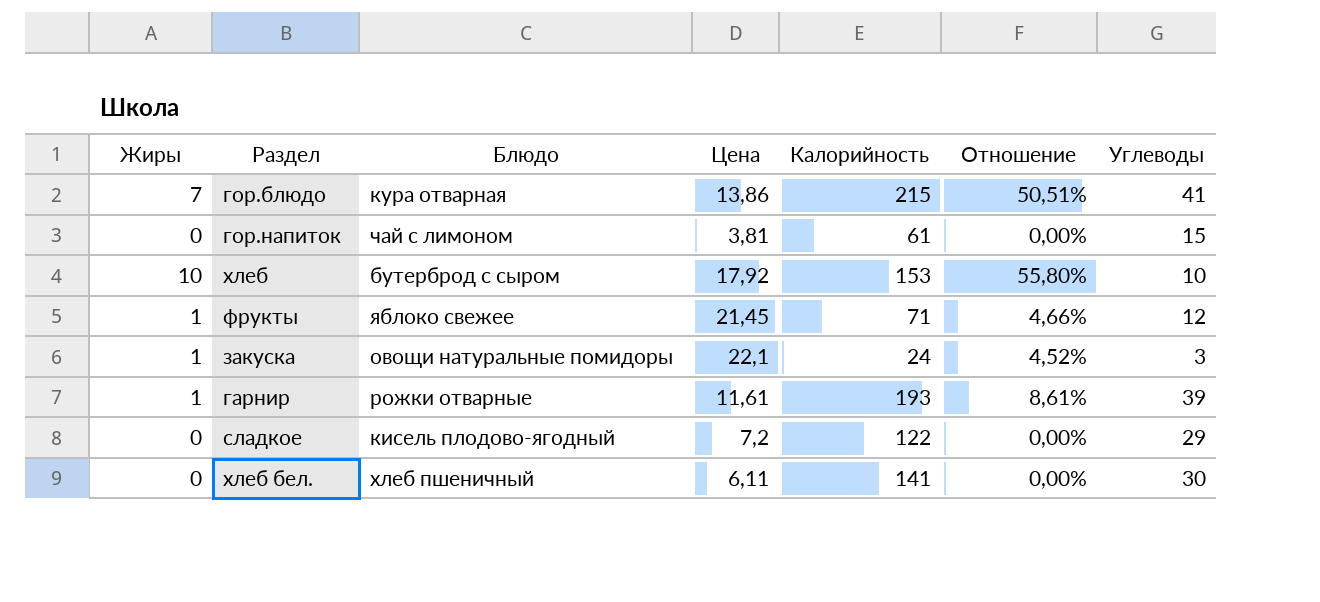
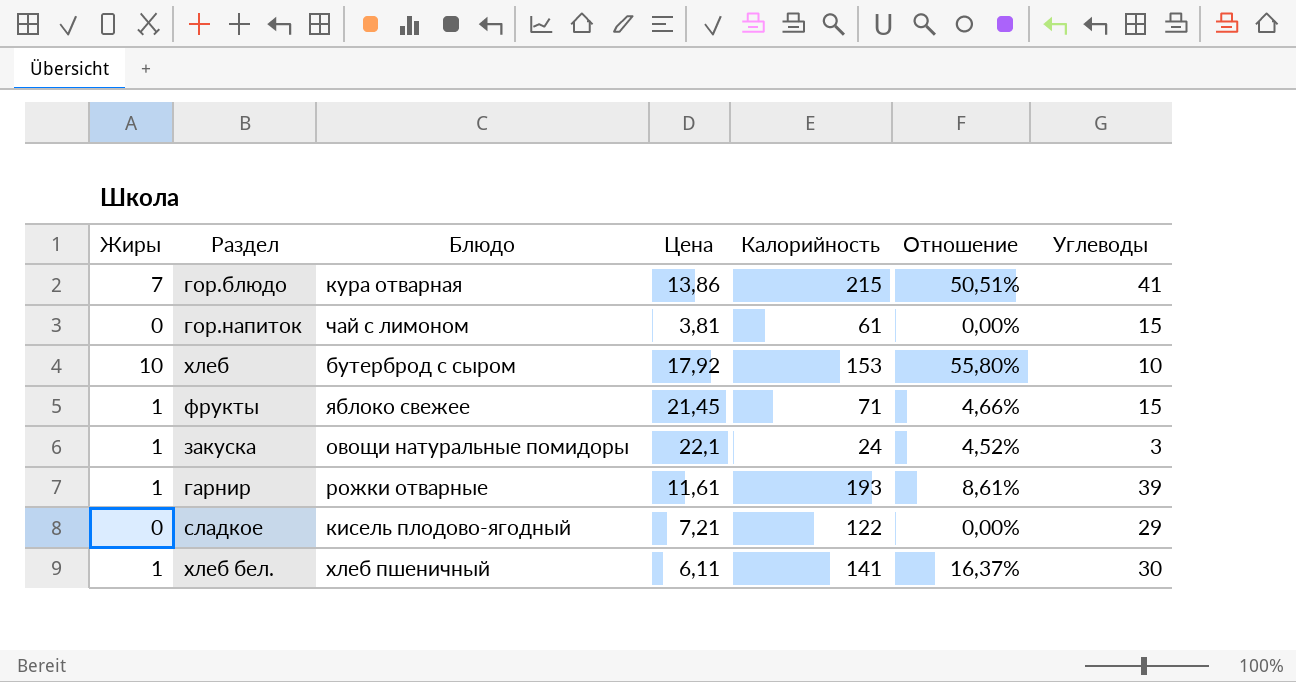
фрукты | Углеводы: 12 -> 15
сладкое | Цена: 7,2 -> 7,21
хлеб бел. | Жиры: 0 -> 1
хлеб бел. | Отношение: 0,00% -> 16,37%

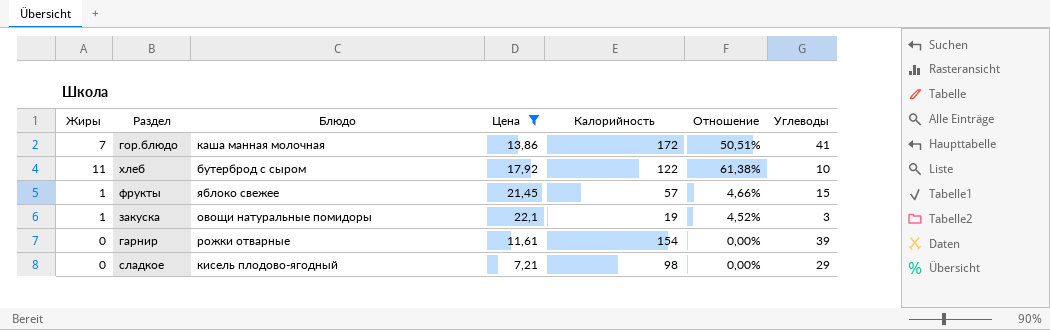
filter: none -> Цена >= 7,21
гор.блюдо | Блюдо: кура отварная -> каша манная молочная
гор.блюдо | Калорийность: 215 -> 172
хлеб | Жиры: 10 -> 11
хлеб | Калорийность: 153 -> 122
хлеб | Отношение: 55,80% -> 61,38%
фрукты | Калорийность: 71 -> 57
закуска | Калорийность: 24 -> 19
гарнир | Жиры: 1 -> 0
гарнир | Калорийность: 193 -> 154
гарнир | Отношение: 8,61% -> 0,00%
сладкое | Калорийность: 122 -> 98

